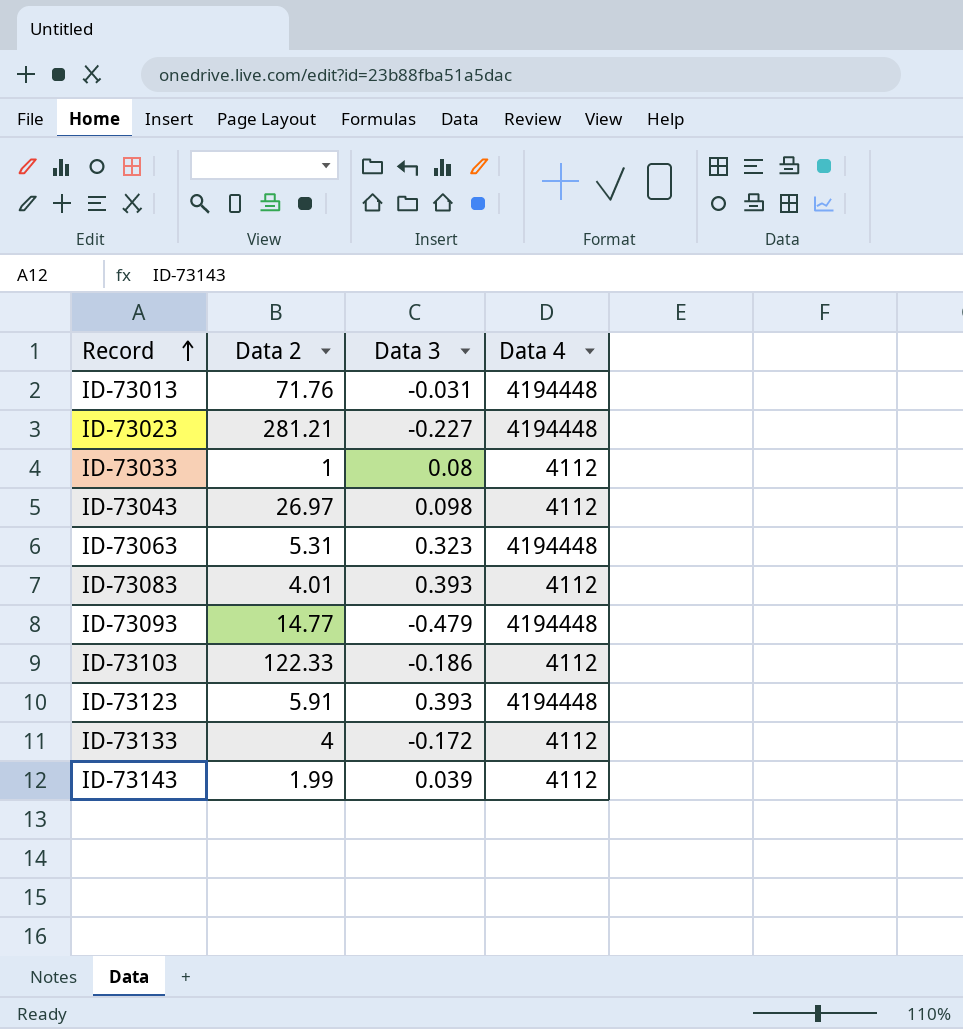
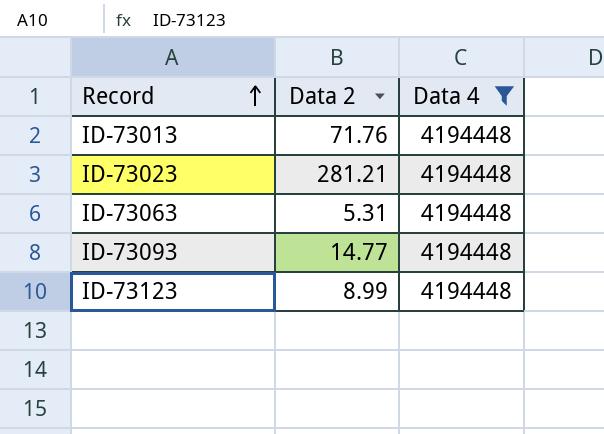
filter: none -> Data 4 = 4194448
column Data 3 | position: 3 -> none
ID-73123 | Data 2: 5.91 -> 8.99

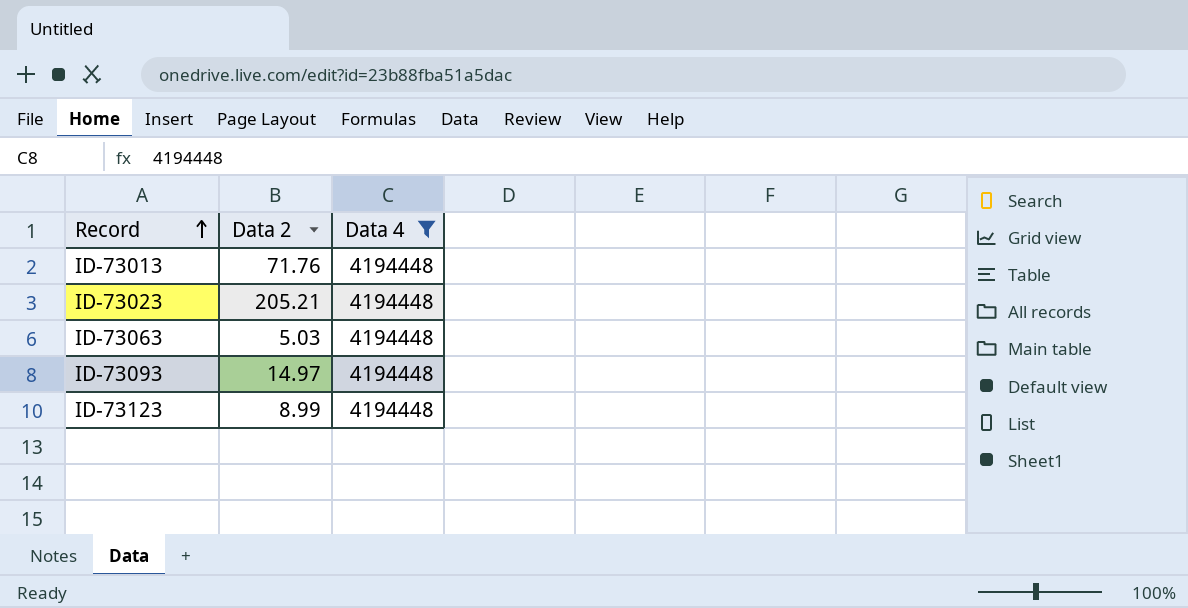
ID-73023 | Data 2: 281.21 -> 205.21
ID-73063 | Data 2: 5.31 -> 5.03
ID-73093 | Data 2: 14.77 -> 14.97

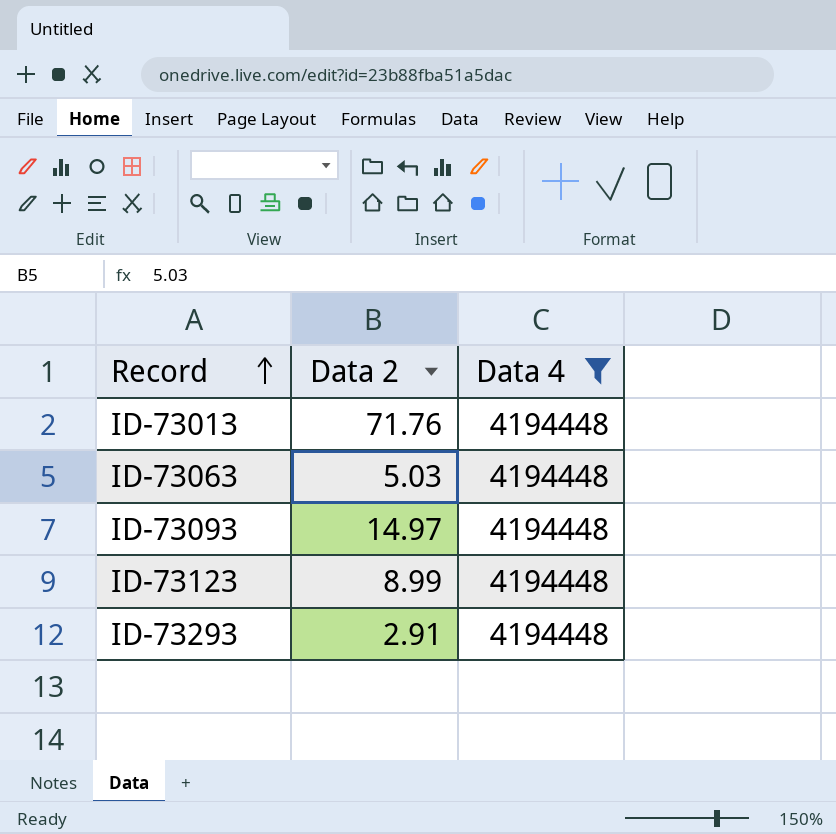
row ID-73023: 205.21 | 4194448 -> none
row ID-73293: none -> 2.91 | 4194448

